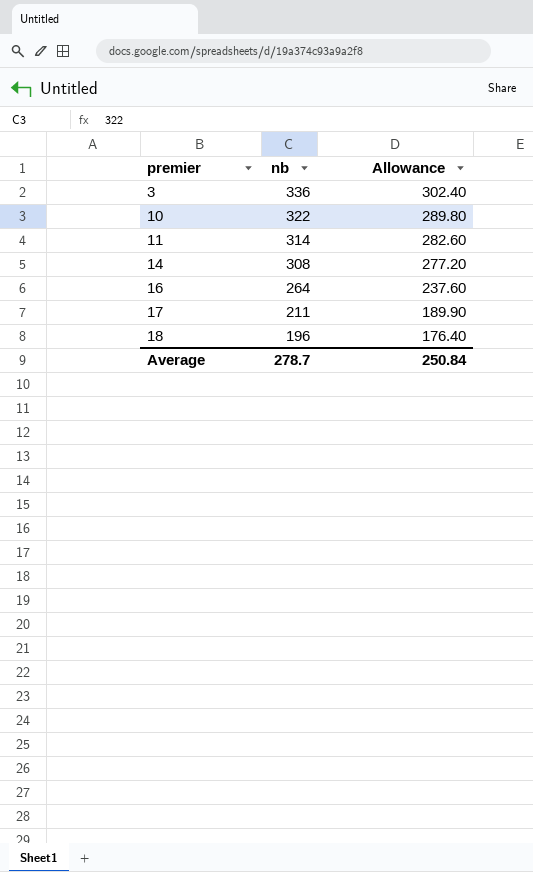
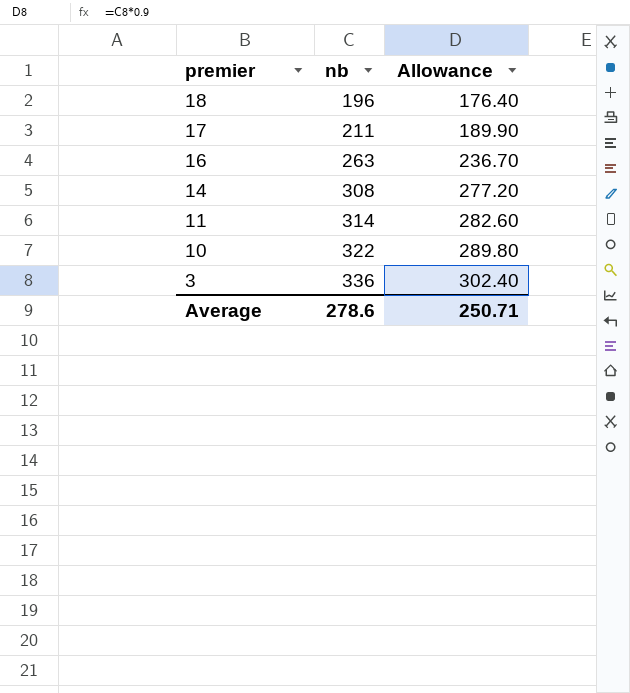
row order: premier ascending -> premier descending
16 | nb: 264 -> 263
16 | Allowance: 237.60 -> 236.70
Average | nb: 278.7 -> 278.6
Average | Allowance: 250.84 -> 250.71

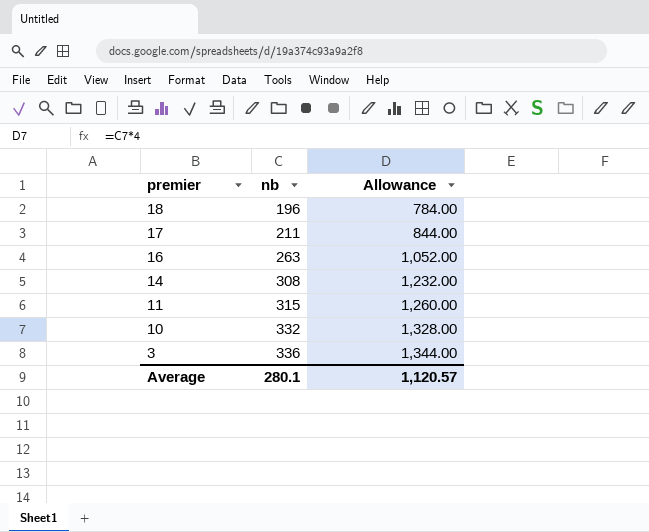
column Allowance | formula: [nb] * 0.9 -> [nb] * 4
11 | nb: 314 -> 315
10 | nb: 322 -> 332
Average | nb: 278.6 -> 280.1
Average | Allowance: 250.71 -> 1,120.57

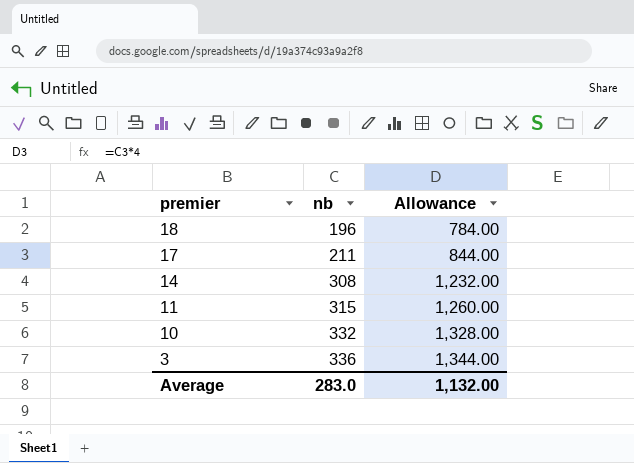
row 16: 263 | 1,052.00 -> none
Average | nb: 280.1 -> 283.0
Average | Allowance: 1,120.57 -> 1,132.00

